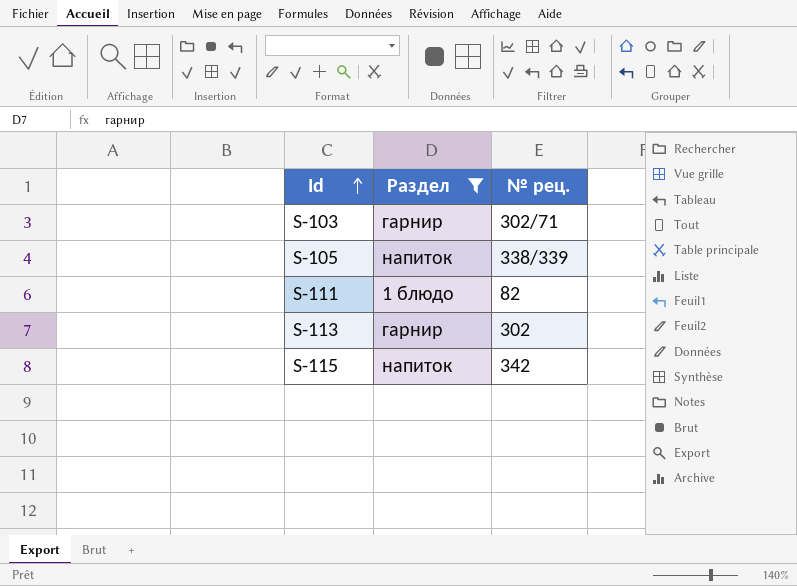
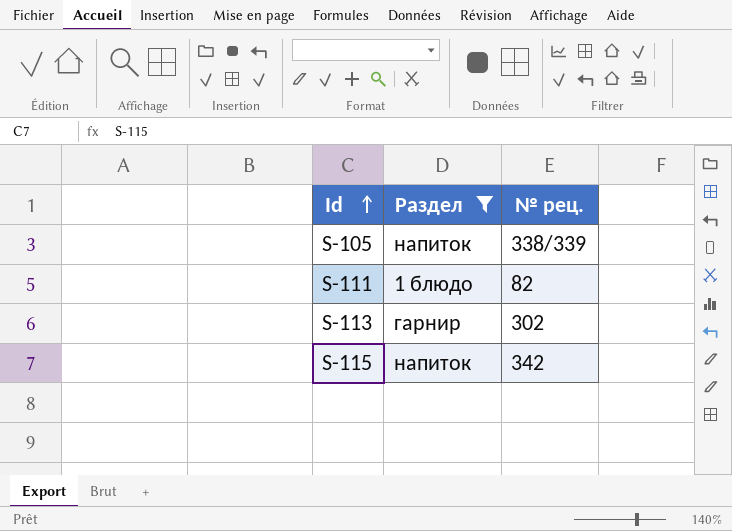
row S-103: гарнир | 302/71 -> none

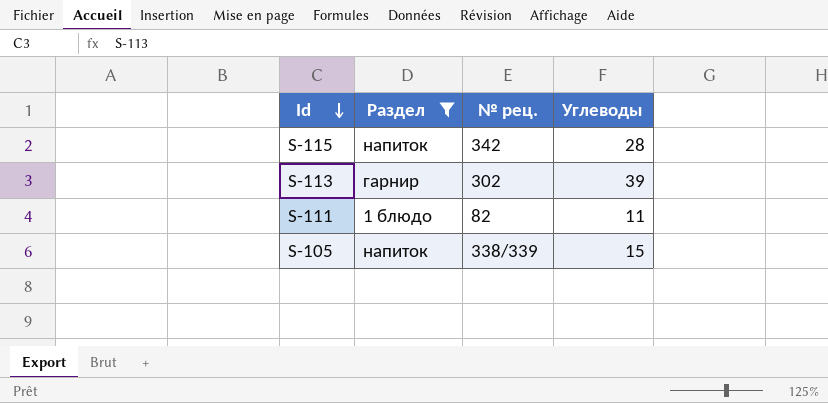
row order: Id ascending -> Id descending
column Углеводы | position: none -> 4

